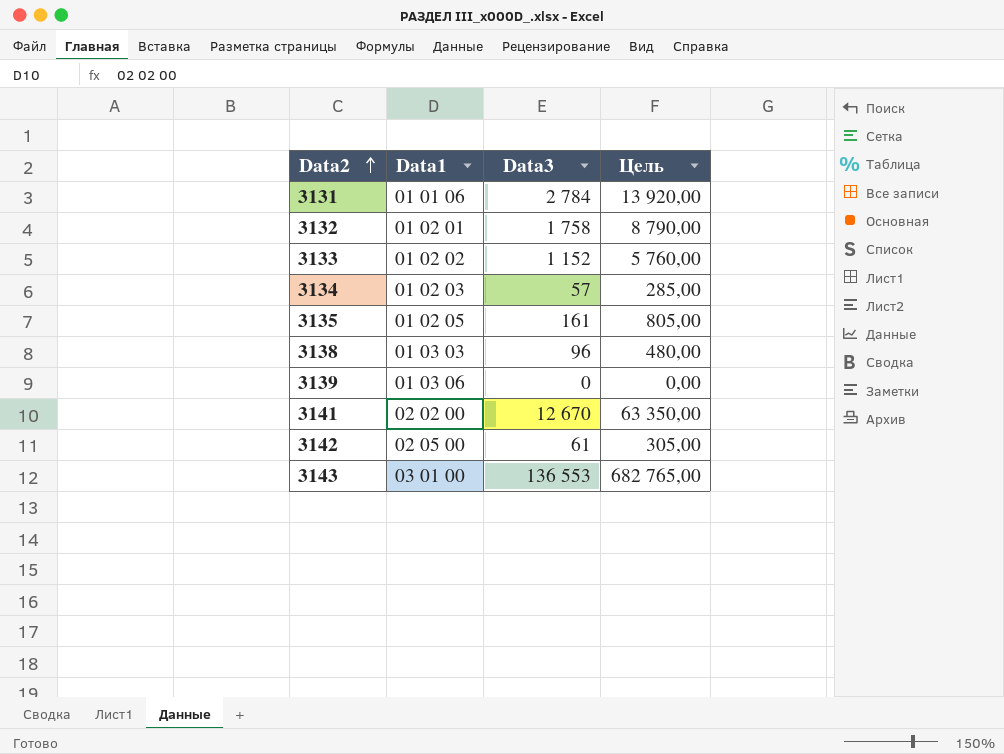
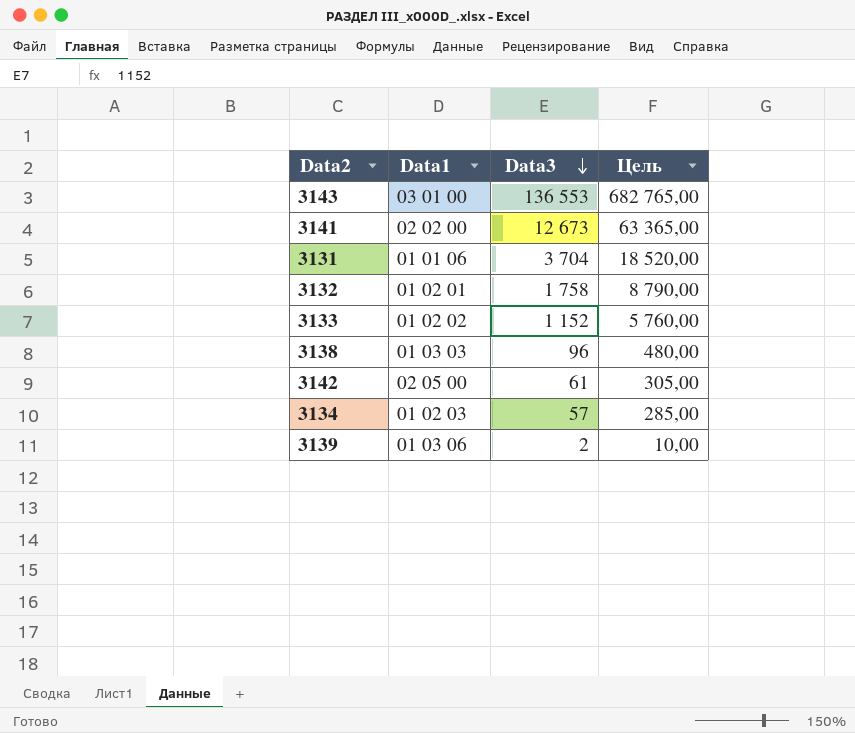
row order: Data2 ascending -> Data3 descending
row 3135: 01 02 05 | 161 | 805,00 -> none
3141 | Data3: 12 670 -> 12 673
3141 | Цель: 63 350,00 -> 63 365,00
3131 | Data3: 2 784 -> 3 704
3131 | Цель: 13 920,00 -> 18 520,00
3139 | Data3: 0 -> 2
3139 | Цель: 0,00 -> 10,00

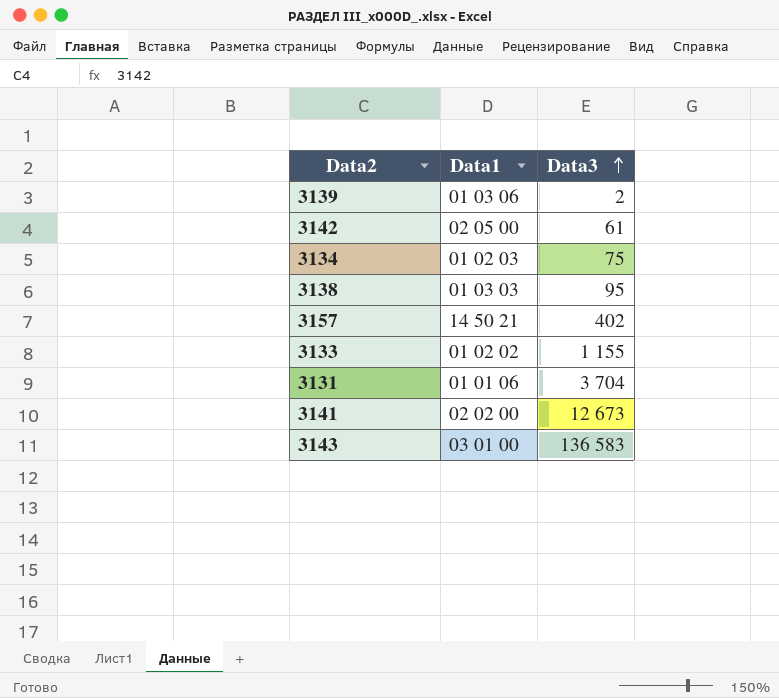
row order: Data3 descending -> Data3 ascending
column Цель | formula: [Data3] * 5 -> none
row 3132: 01 02 01 | 1 758 | 8 790,00 -> none
3134 | Data3: 57 -> 75
3138 | Data3: 96 -> 95
row 3157: none -> 14 50 21 | 402
3133 | Data3: 1 152 -> 1 155
3143 | Data3: 136 553 -> 136 583

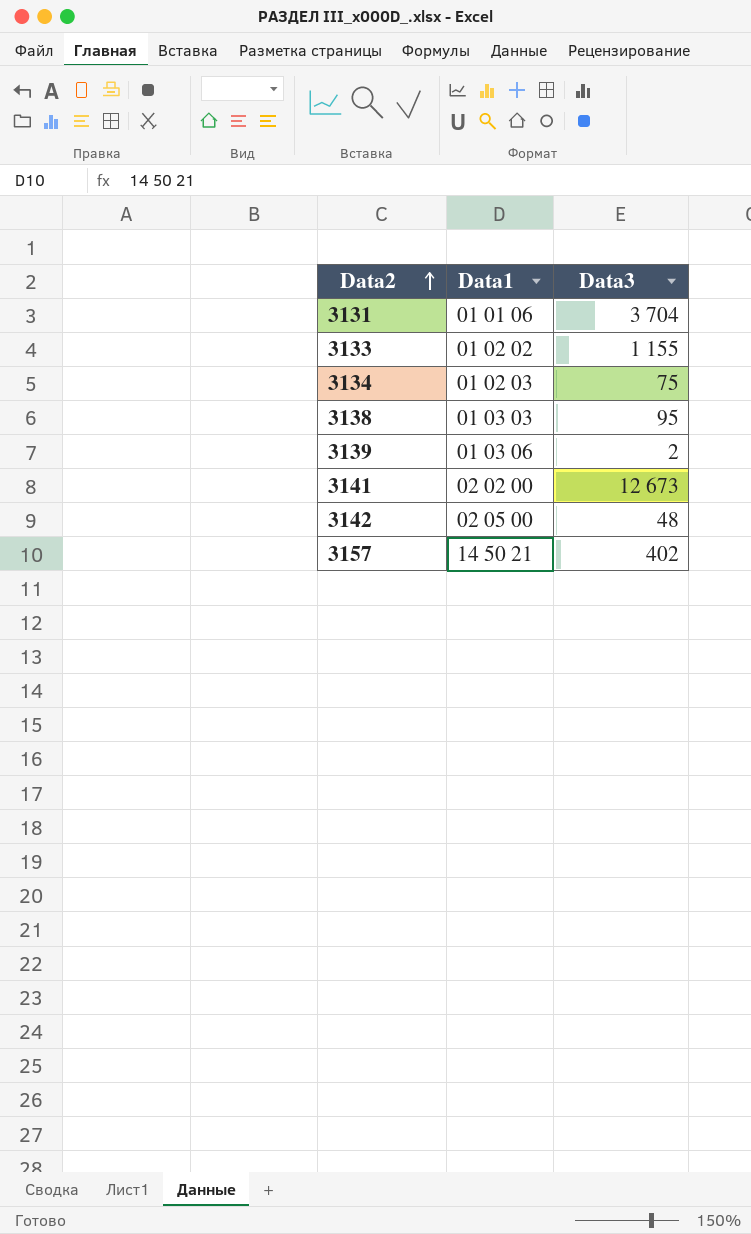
row order: Data3 ascending -> Data2 ascending
row 3143: 03 01 00 | 136 583 -> none
3142 | Data3: 61 -> 48

